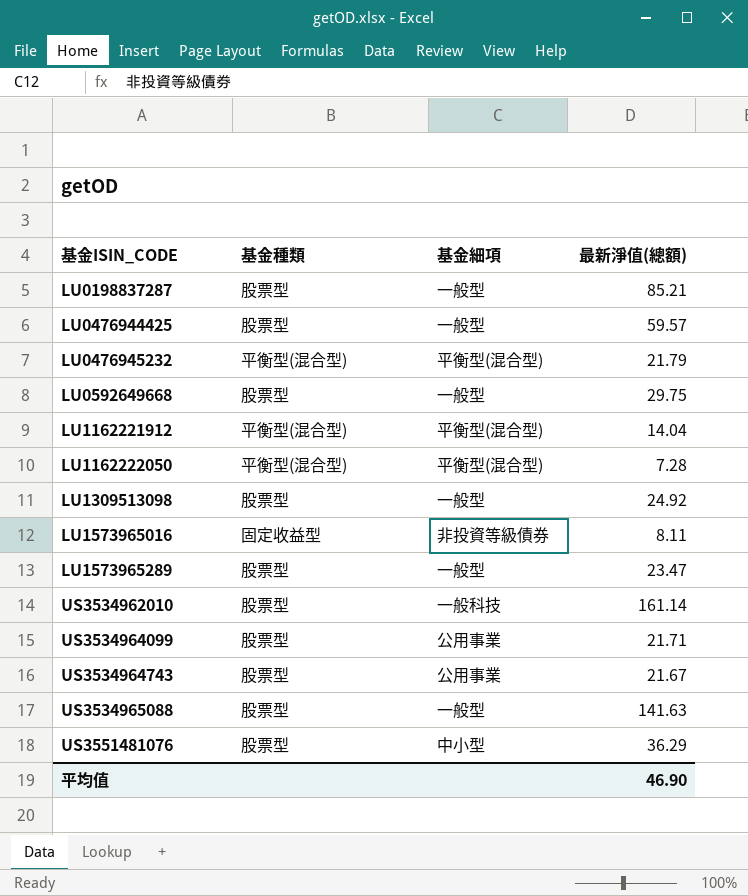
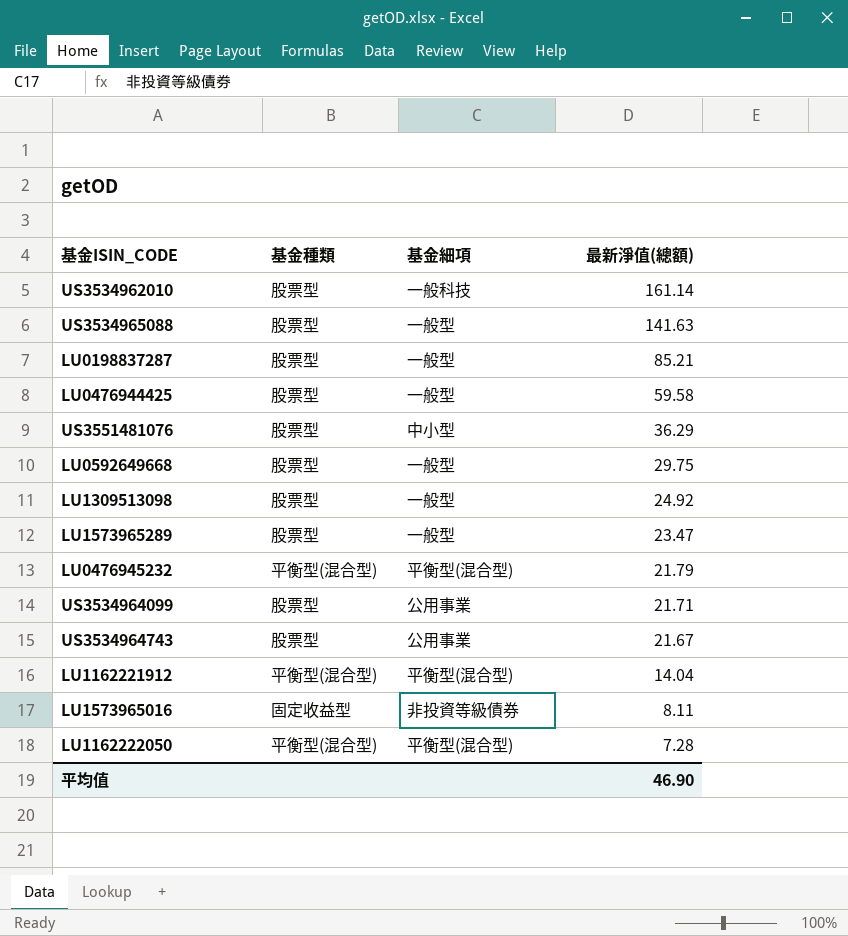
row order: 基金ISIN_CODE ascending -> 最新淨值(總額) descending
LU0476944425 | 最新淨值(總額): 59.57 -> 59.58

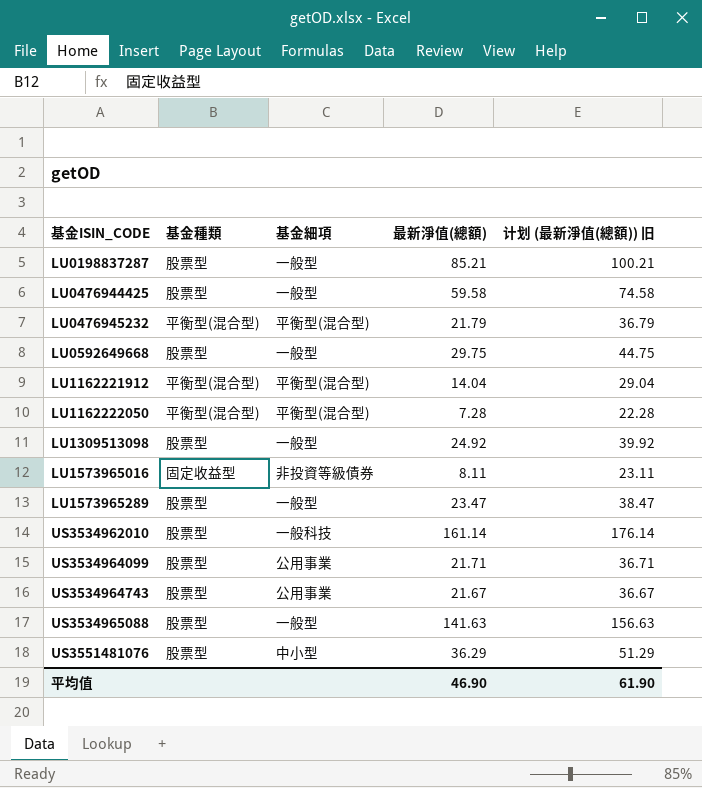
row order: 最新淨值(總額) descending -> 基金ISIN_CODE ascending
column 计划 (最新淨值(總額)) 旧 | formula: none -> [最新淨值(總額)] + 15

